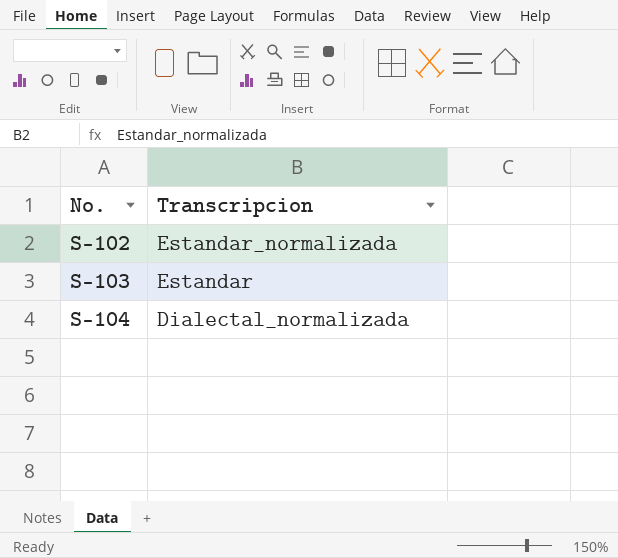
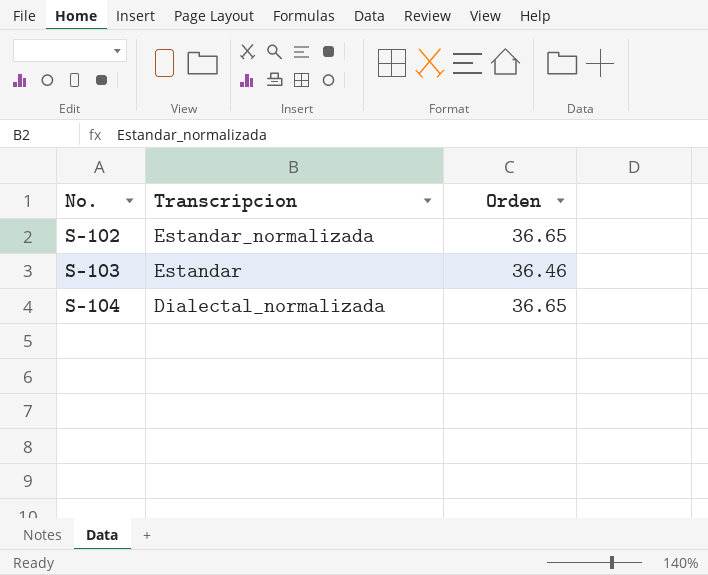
column Orden | position: none -> 3

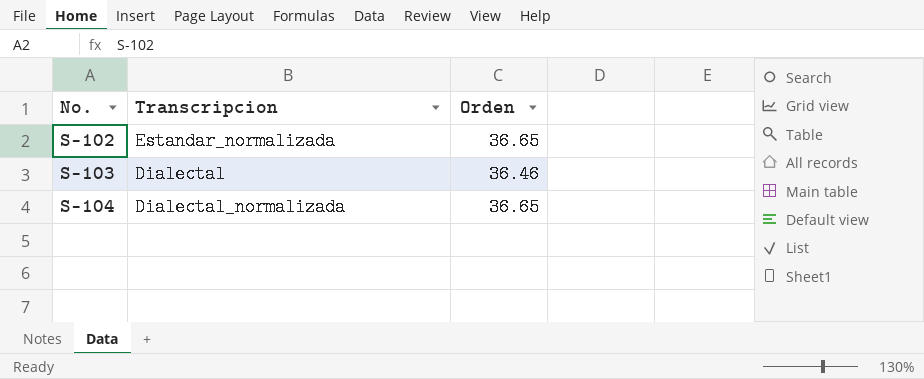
S-103 | Transcripcion: Estandar -> Dialectal

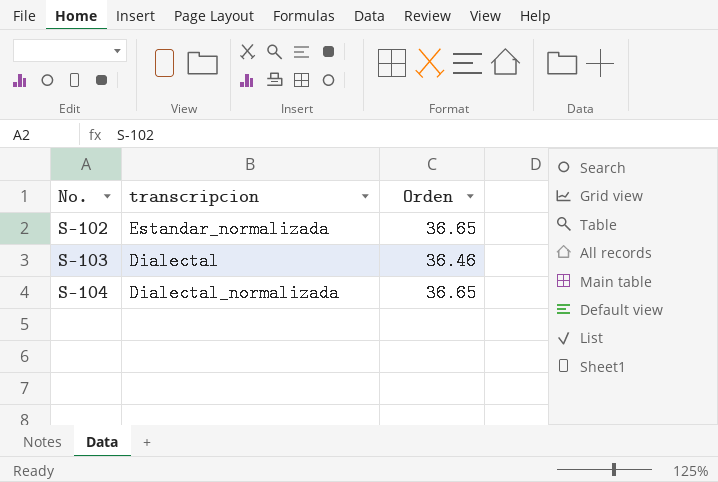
column name: Transcripcion -> transcripcion

